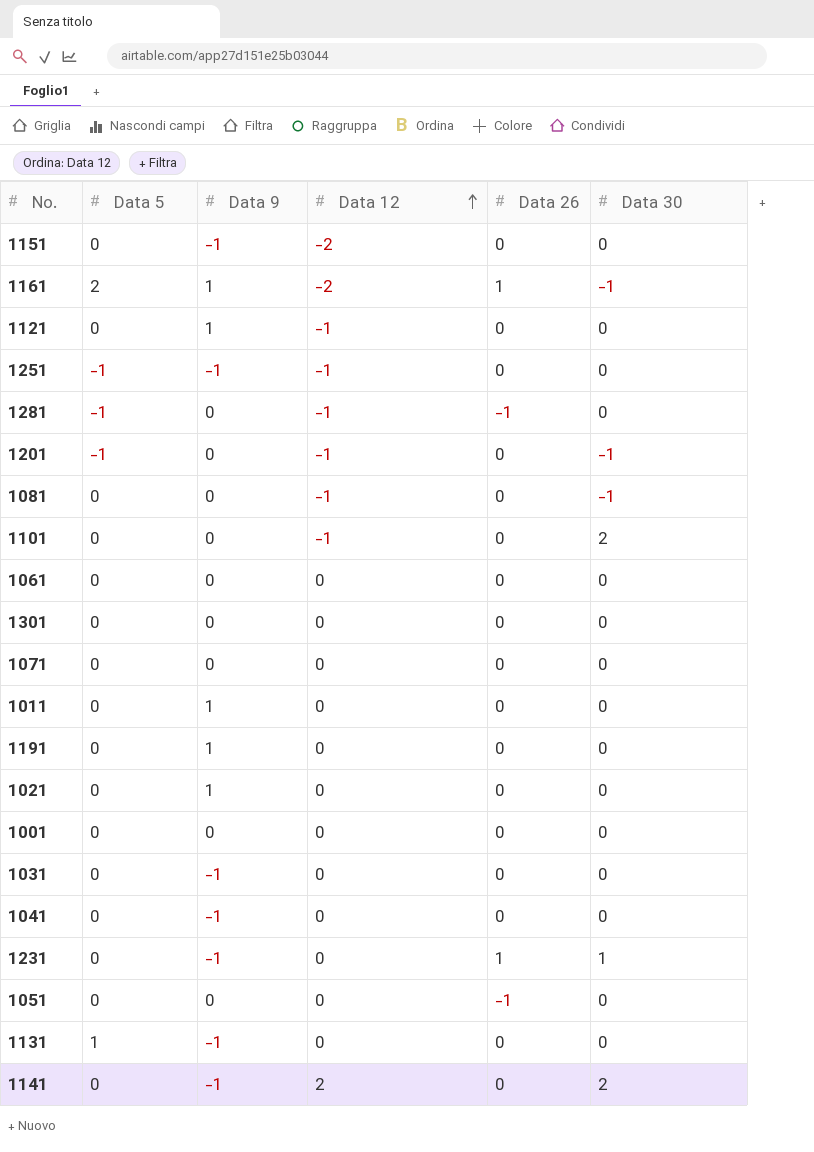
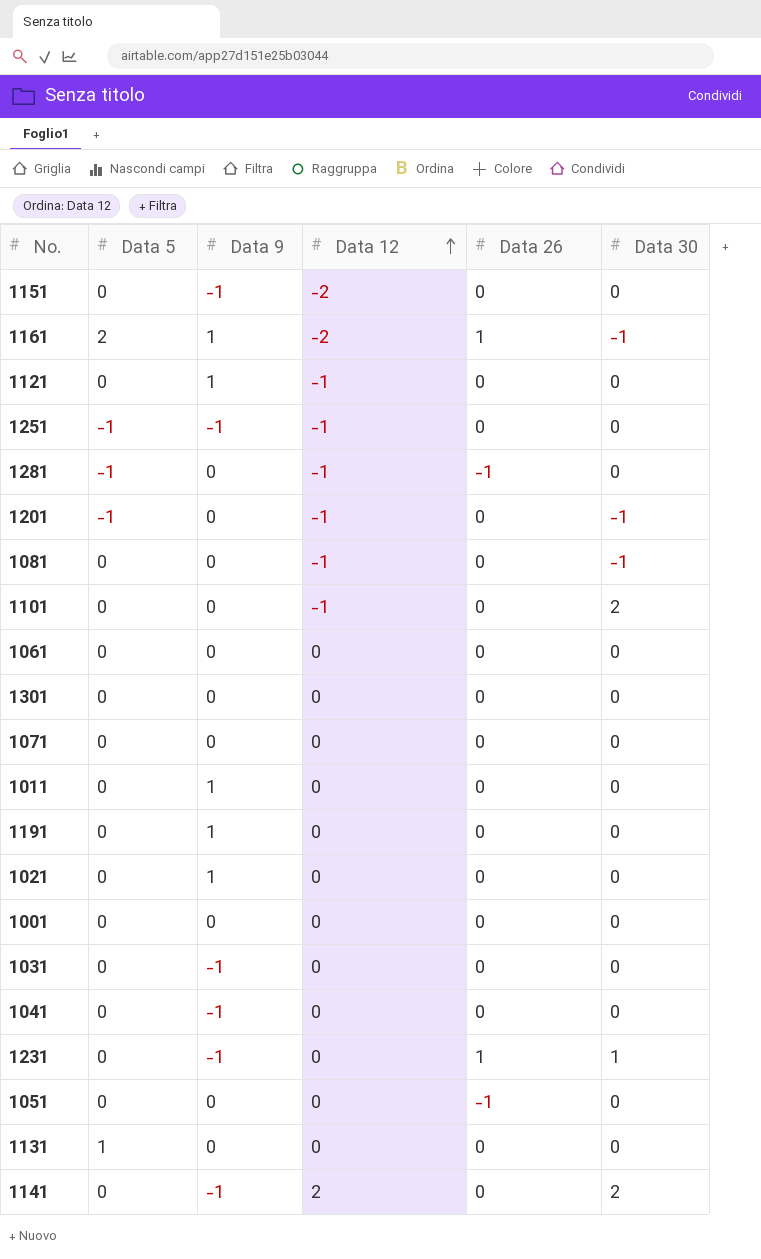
1131 | Data 9: -1 -> 0

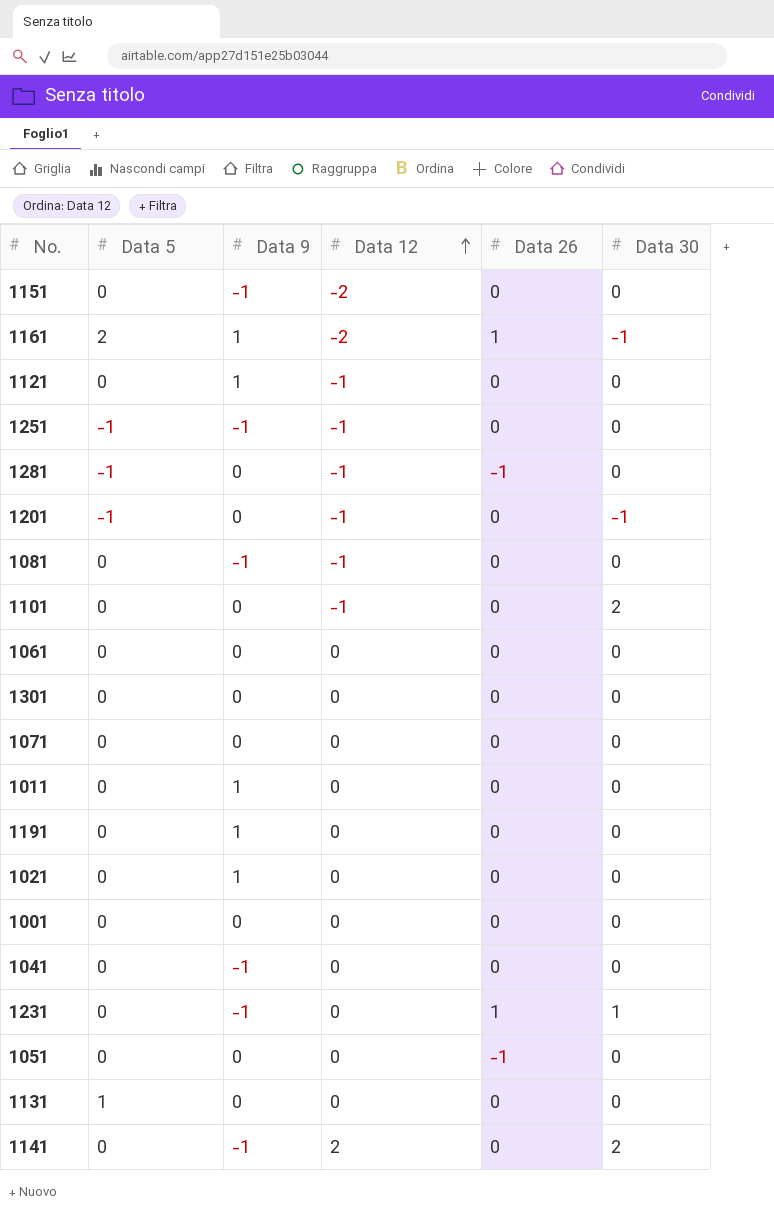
row 1031: 0 | -1 | 0 | 0 | 0 -> none
1081 | Data 9: 0 -> -1
1081 | Data 30: -1 -> 0

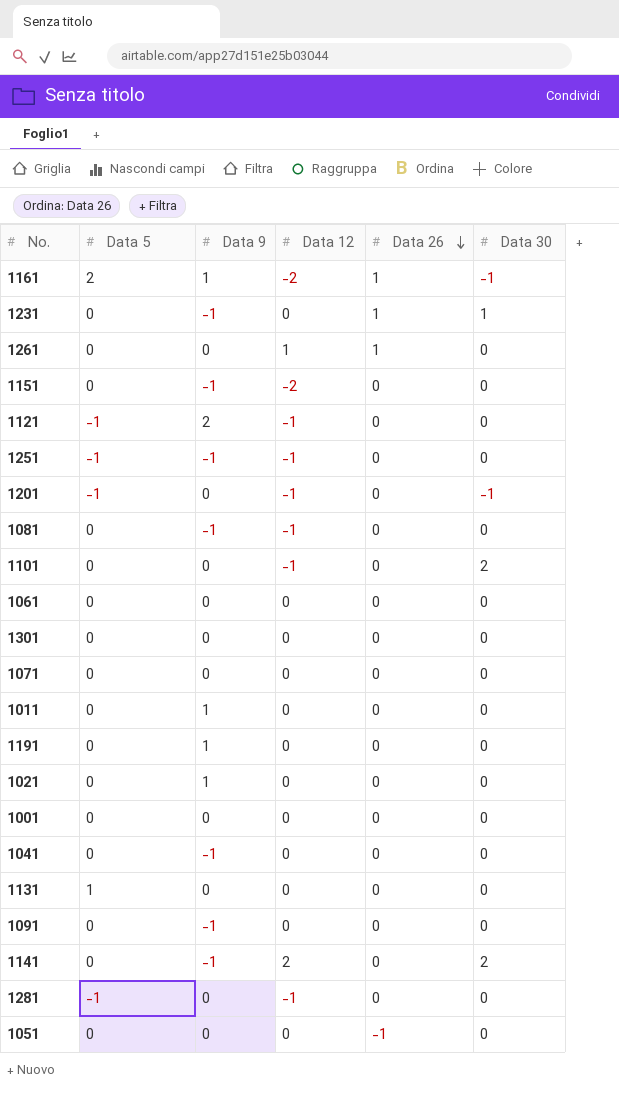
row order: Data 12 ascending -> Data 26 descending
row 1261: none -> 0 | 0 | 1 | 1 | 0
1121 | Data 5: 0 -> -1
1121 | Data 9: 1 -> 2
row 1091: none -> 0 | -1 | 0 | 0 | 0
1281 | Data 26: -1 -> 0

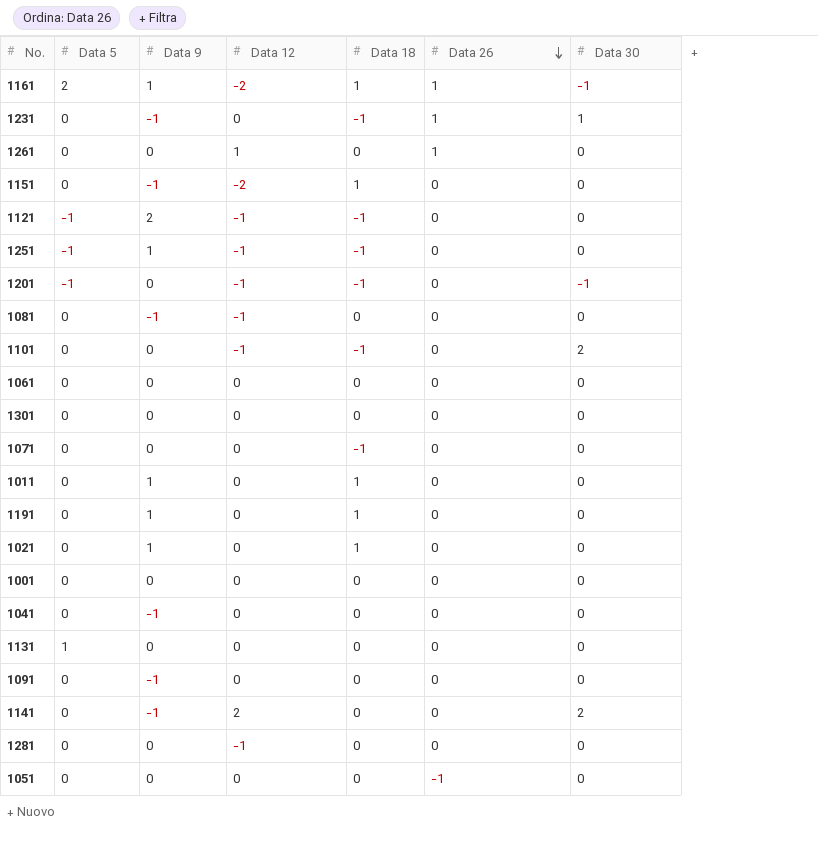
column Data 18 | position: none -> 5
1251 | Data 9: -1 -> 1
1281 | Data 5: -1 -> 0

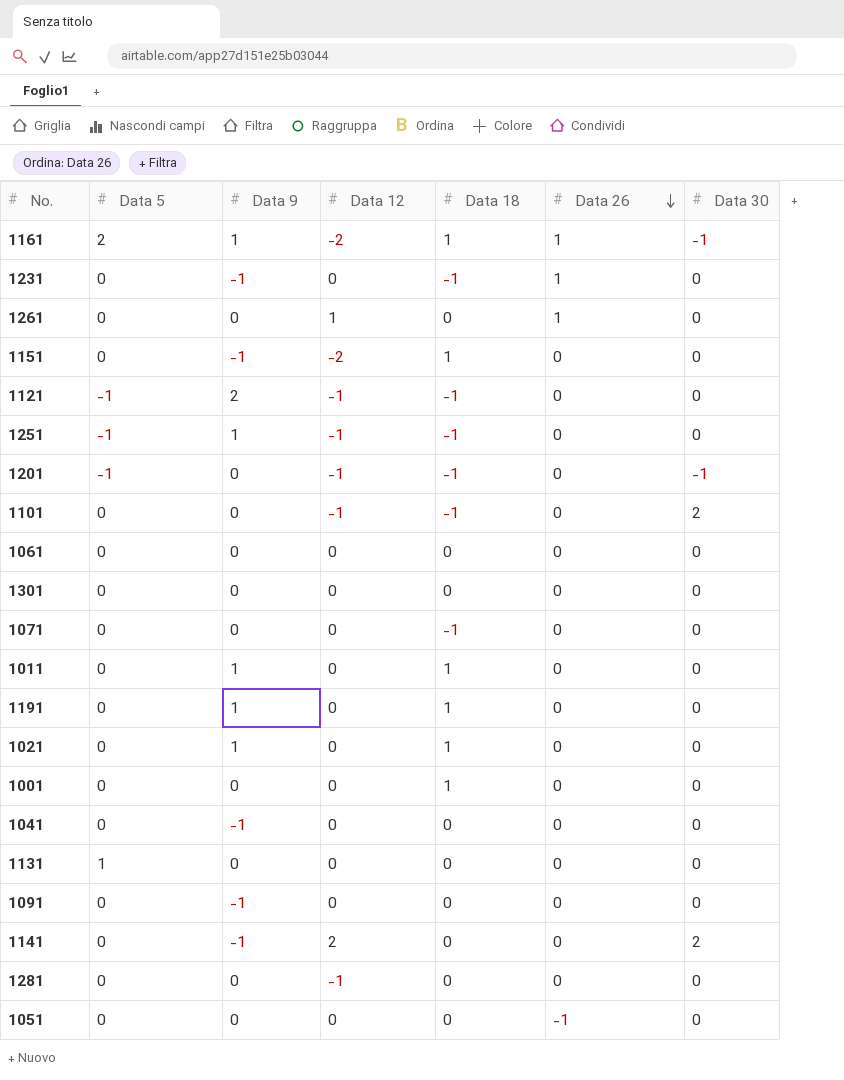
row 1081: 0 | -1 | -1 | 0 | 0 | 0 -> none
1231 | Data 30: 1 -> 0
1001 | Data 18: 0 -> 1

